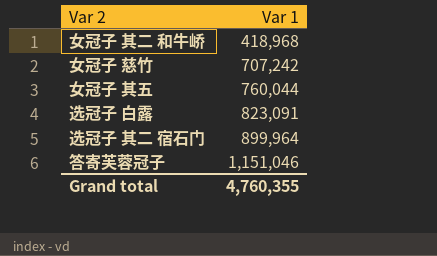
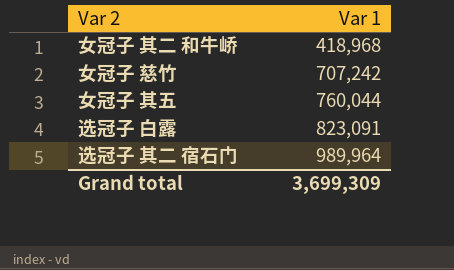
row 答寄芙蓉冠子: 1,151,046 -> none
选冠子 其二 宿石门 | Var 1: 899,964 -> 989,964
Grand total | Var 1: 4,760,355 -> 3,699,309

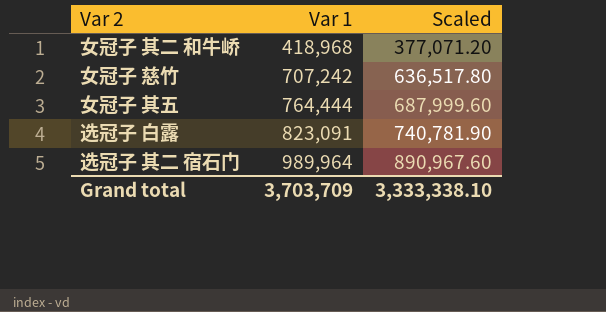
column Scaled | formula: none -> [Var 1] * 0.9
女冠子 其五 | Var 1: 760,044 -> 764,444
Grand total | Var 1: 3,699,309 -> 3,703,709

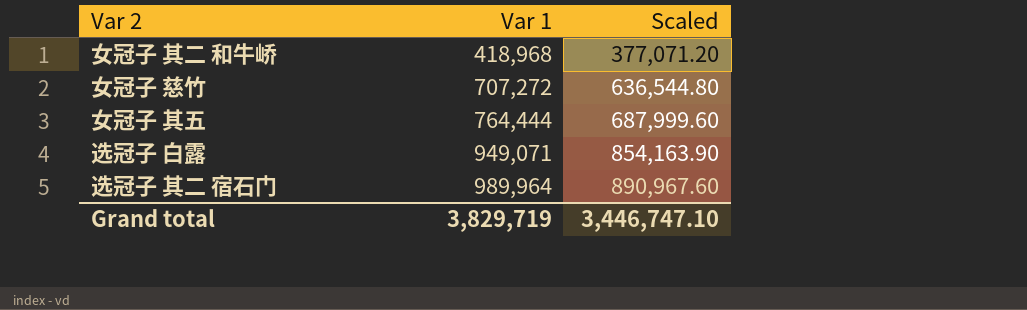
女冠子 慈竹 | Var 1: 707,242 -> 707,272
女冠子 慈竹 | Scaled: 636,517.80 -> 636,544.80
选冠子 白露 | Var 1: 823,091 -> 949,071
选冠子 白露 | Scaled: 740,781.90 -> 854,163.90
Grand total | Var 1: 3,703,709 -> 3,829,719
Grand total | Scaled: 3,333,338.10 -> 3,446,747.10

